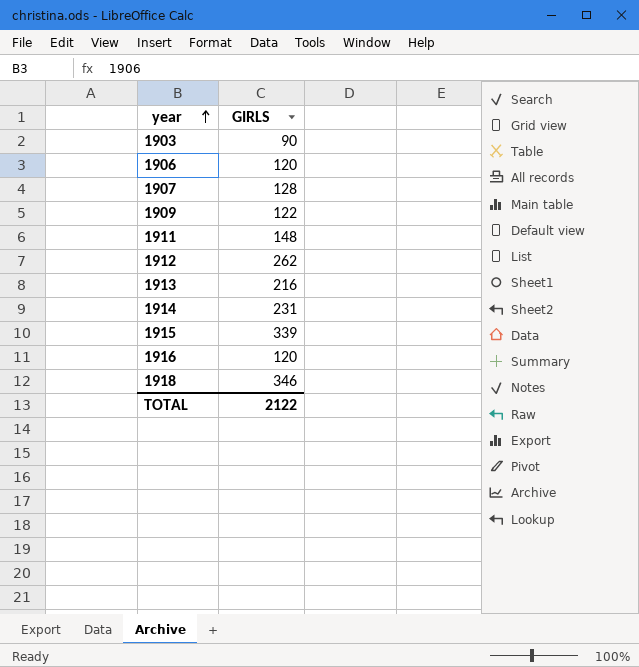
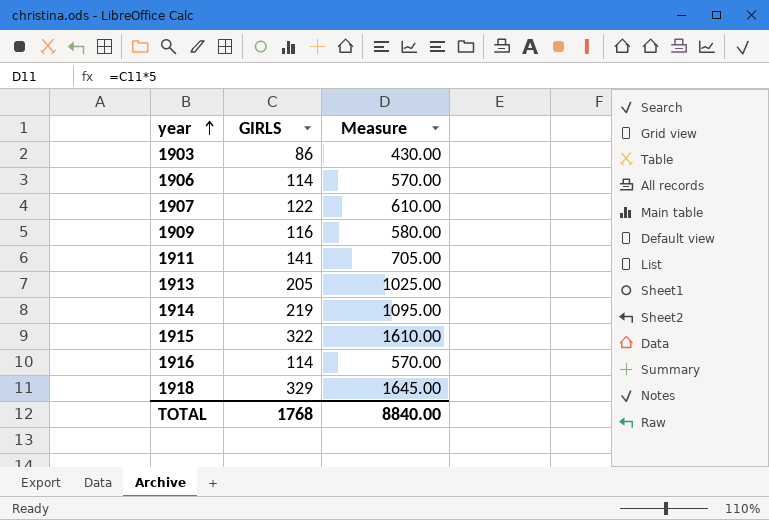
column Measure | formula: none -> [GIRLS] * 5
row 1912: 262 -> none
1903 | GIRLS: 90 -> 86
1906 | GIRLS: 120 -> 114
1907 | GIRLS: 128 -> 122
1909 | GIRLS: 122 -> 116
1911 | GIRLS: 148 -> 141
1913 | GIRLS: 216 -> 205
1914 | GIRLS: 231 -> 219
1915 | GIRLS: 339 -> 322
1916 | GIRLS: 120 -> 114
1918 | GIRLS: 346 -> 329
TOTAL | GIRLS: 2122 -> 1768

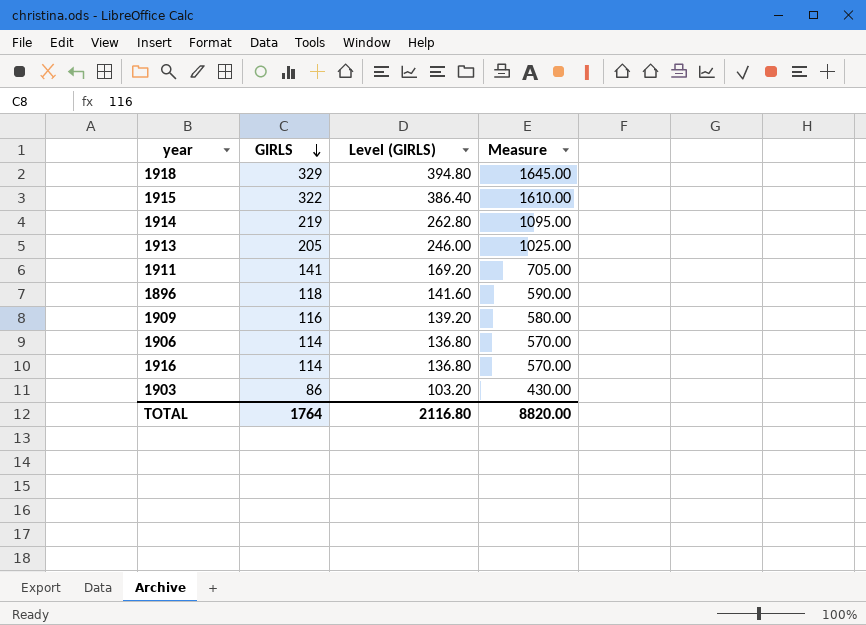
row order: year ascending -> GIRLS descending
column Level (GIRLS) | formula: none -> [GIRLS] * 1.2
row 1907: 122 | 610.00 -> none
row 1896: none -> 118 | 141.60 | 590.00
TOTAL | GIRLS: 1768 -> 1764
TOTAL | Measure: 8840.00 -> 8820.00

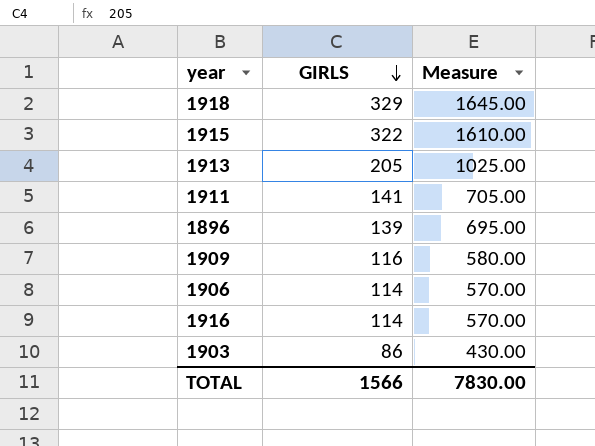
column Level (GIRLS) | formula: [GIRLS] * 1.2 -> none
row 1914: 219 | 262.80 | 1095.00 -> none
1896 | GIRLS: 118 -> 139
1896 | Measure: 590.00 -> 695.00
TOTAL | GIRLS: 1764 -> 1566
TOTAL | Measure: 8820.00 -> 7830.00

